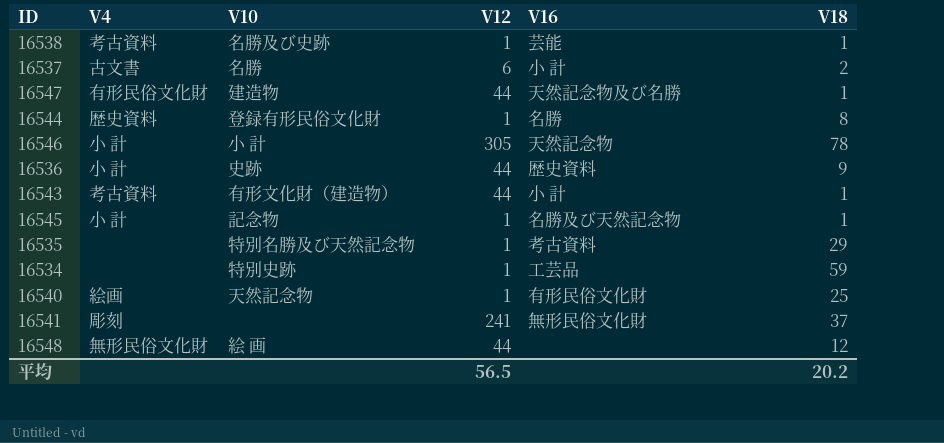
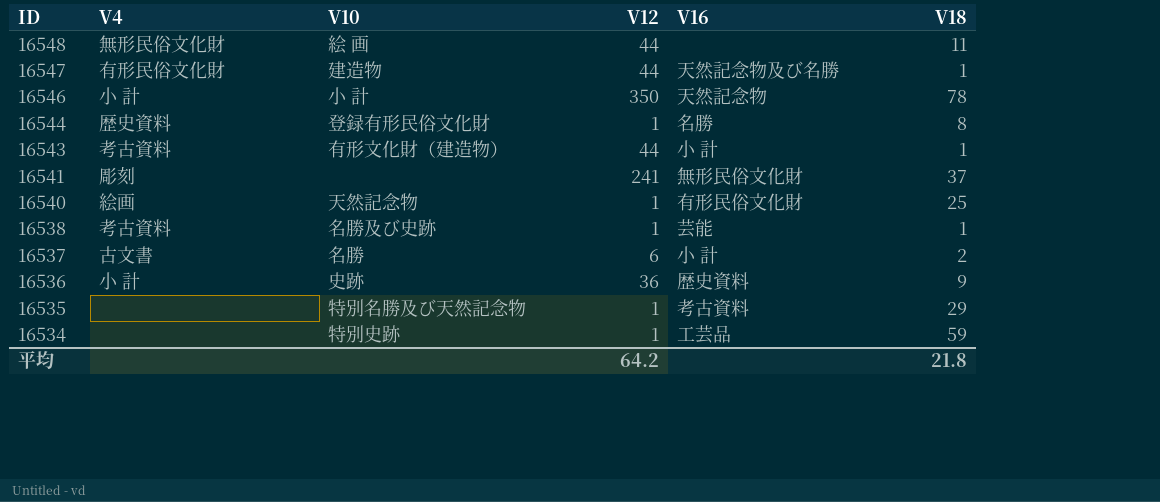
row order: none -> ID descending
row 16545: 小 計 | 記念物 | 1 | 名勝及び天然記念物 | 1 -> none
16548 | V18: 12 -> 11
16546 | V12: 305 -> 350
16536 | V12: 44 -> 36
平均 | V12: 56.5 -> 64.2
平均 | V18: 20.2 -> 21.8

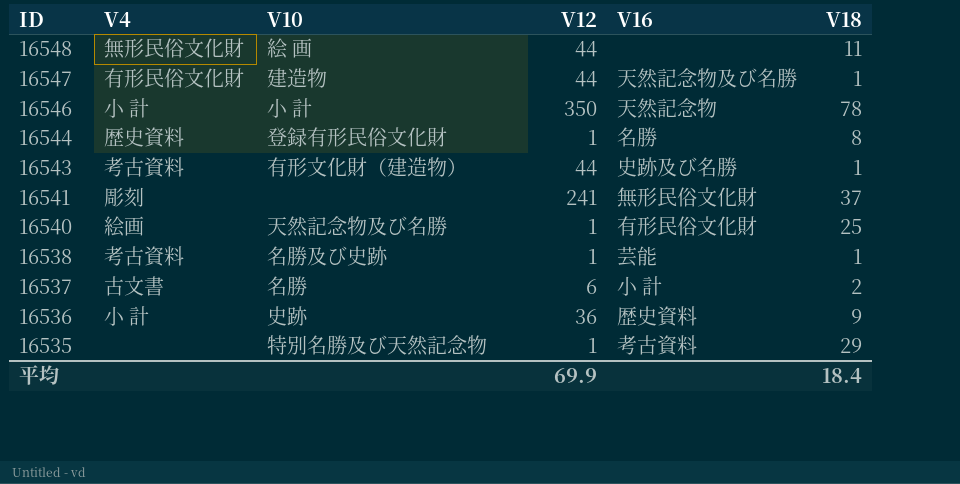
row 16534: none | 特別史跡 | 1 | 工芸品 | 59 -> none
16543 | V16: 小 計 -> 史跡及び名勝
16540 | V10: 天然記念物 -> 天然記念物及び名勝
平均 | V12: 64.2 -> 69.9
平均 | V18: 21.8 -> 18.4

